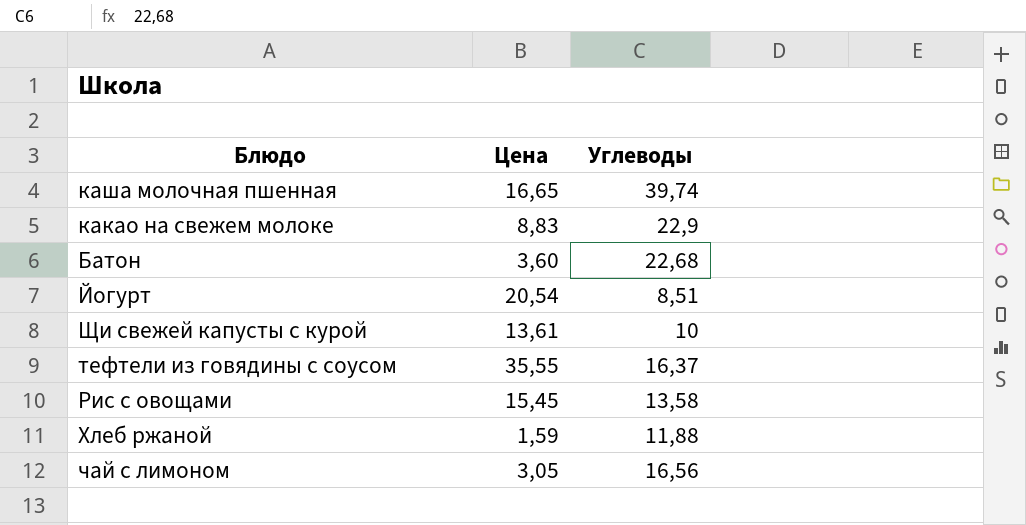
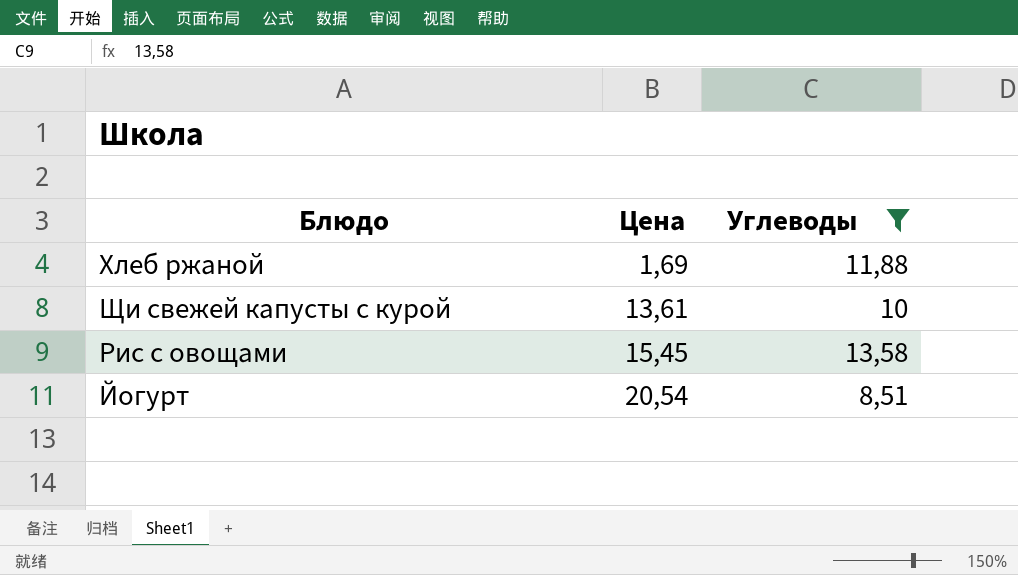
filter: none -> Углеводы <= 13,58
row order: none -> Цена ascending
Хлеб ржаной | Цена: 1,59 -> 1,69

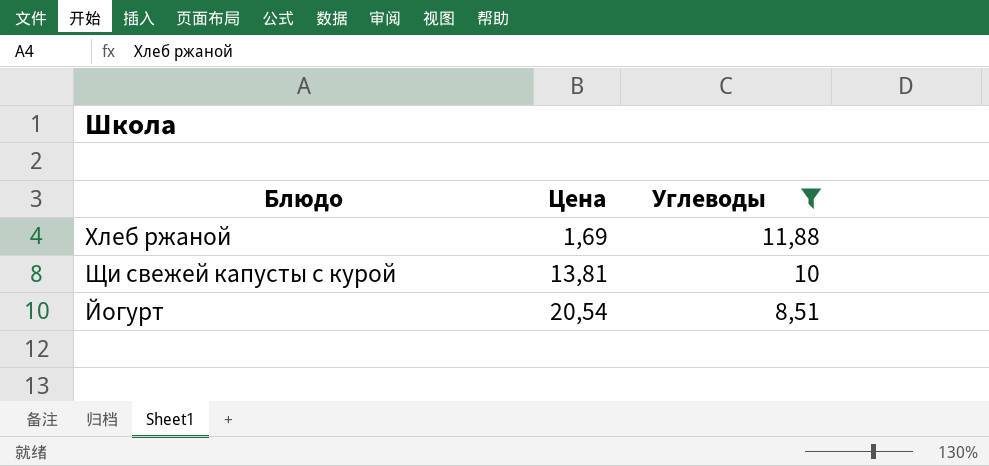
row Рис с овощами: 15,45 | 13,58 -> none
Щи свежей капусты с курой | Цена: 13,61 -> 13,81

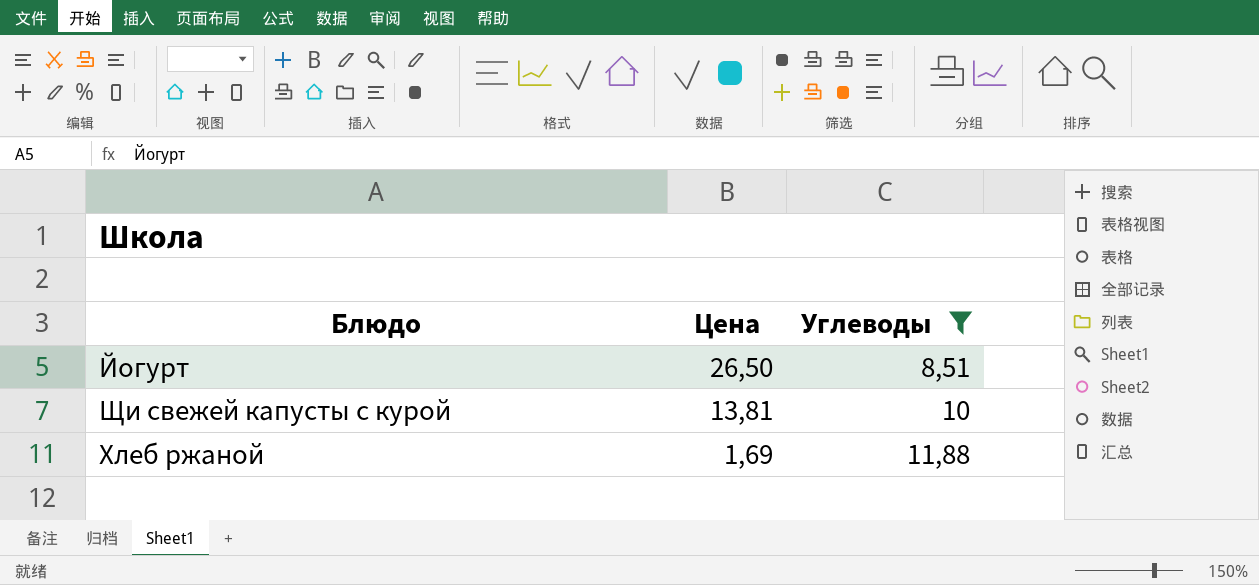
row order: Цена ascending -> Цена descending
Йогурт | Цена: 20,54 -> 26,50

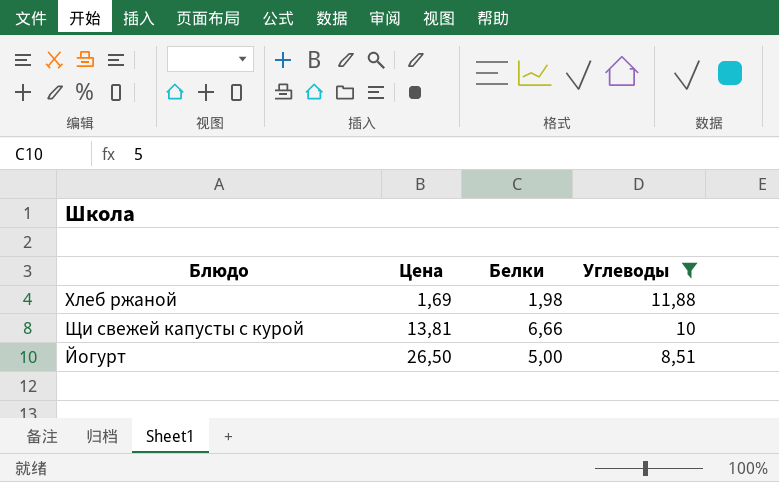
row order: Цена descending -> Цена ascending
column Белки | position: none -> 3

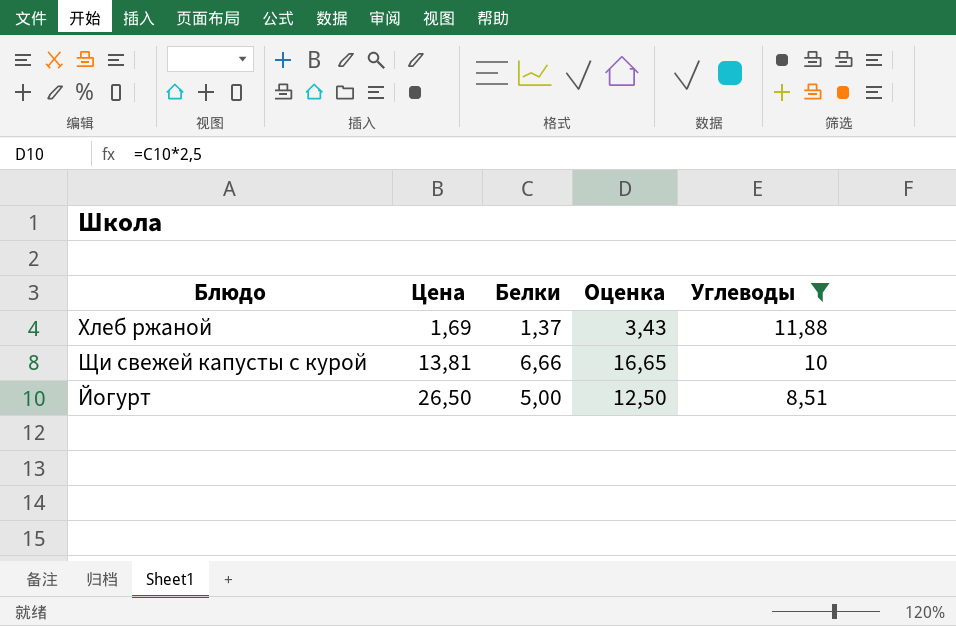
column Оценка | formula: none -> [Белки] * 2,5
Хлеб ржаной | Белки: 1,98 -> 1,37

